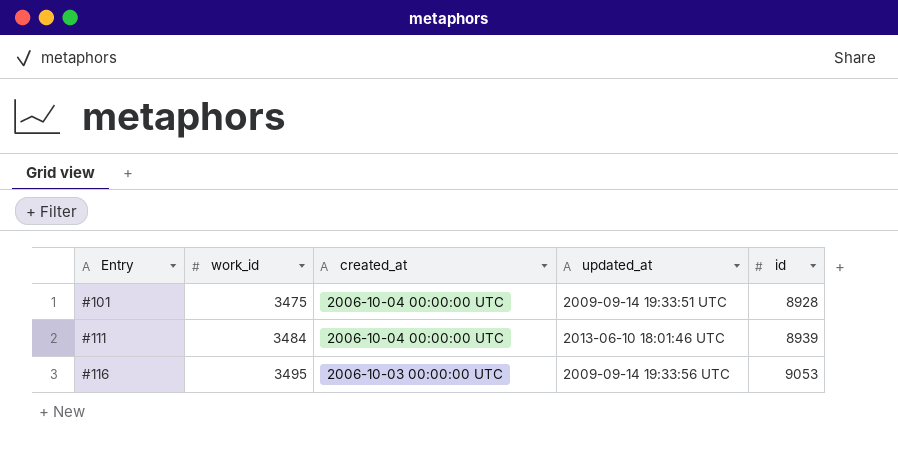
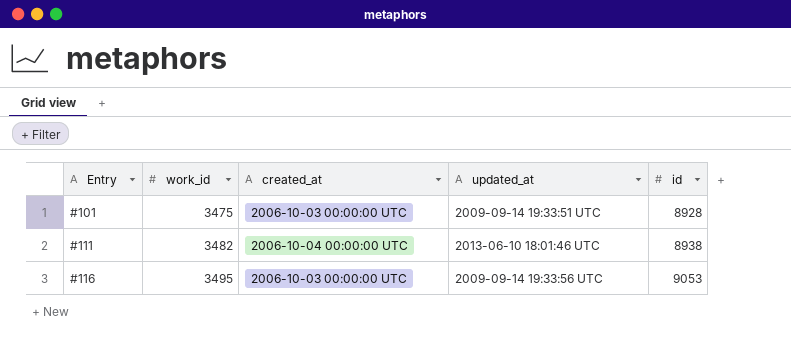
#101 | created_at: 2006-10-04 00:00:00 UTC -> 2006-10-03 00:00:00 UTC
#111 | work_id: 3484 -> 3482
#111 | id: 8939 -> 8938

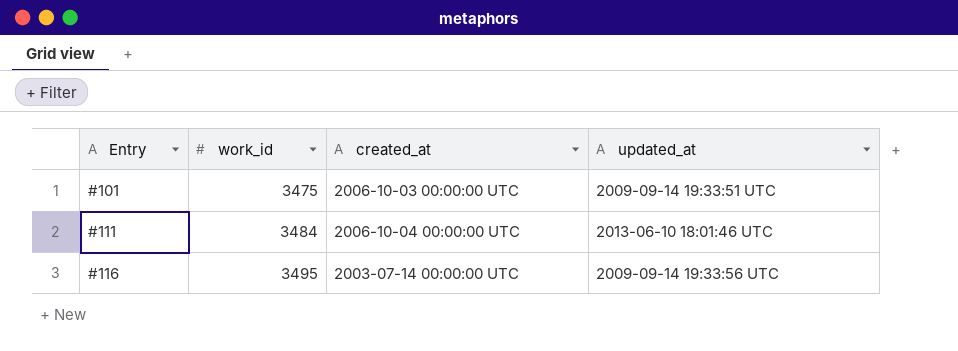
column id | position: 5 -> none
#111 | work_id: 3482 -> 3484
#116 | created_at: 2006-10-03 00:00:00 UTC -> 2003-07-14 00:00:00 UTC

